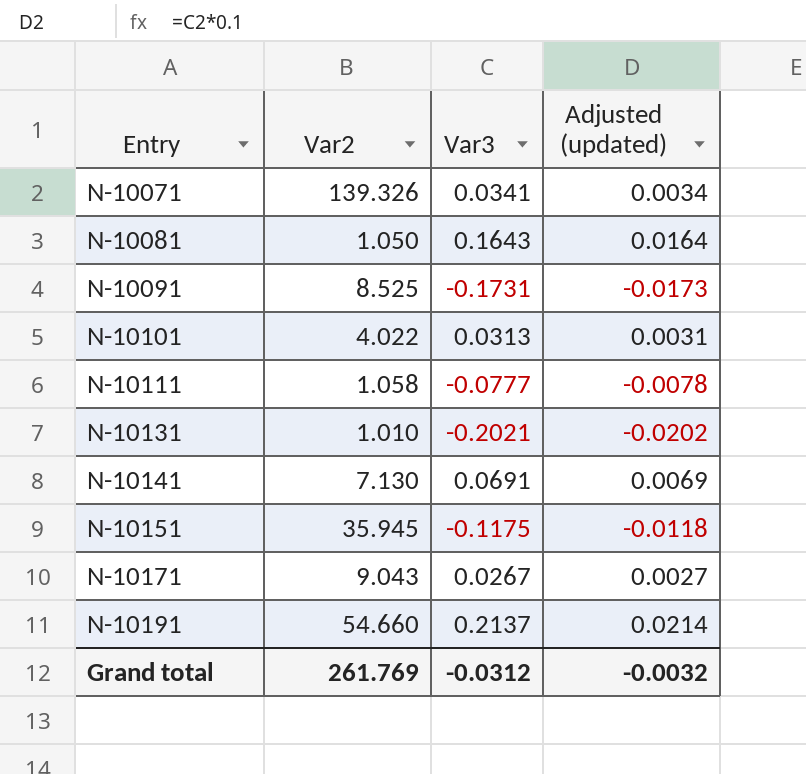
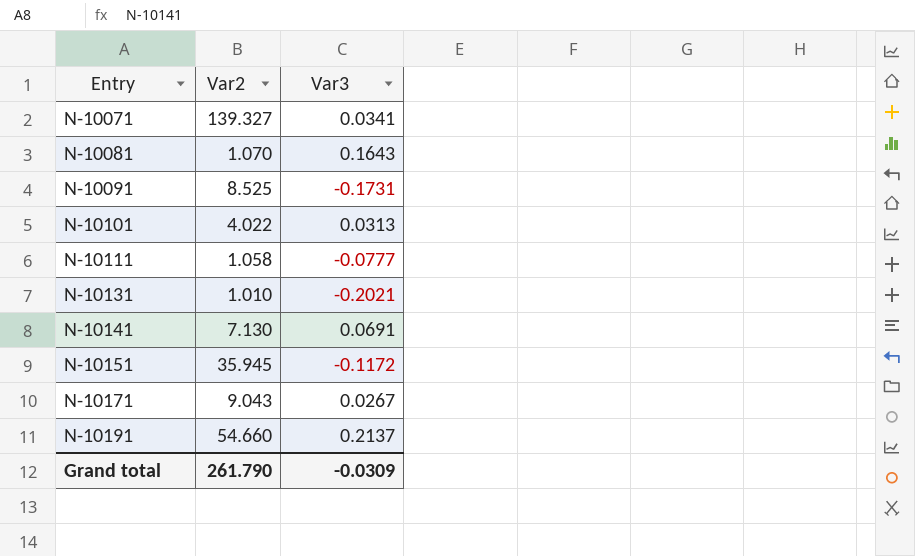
column Adjusted (updated) | formula: [Var3] * 0.1 -> none
N-10071 | Var2: 139.326 -> 139.327
N-10081 | Var2: 1.050 -> 1.070
N-10151 | Var3: -0.1175 -> -0.1172
Grand total | Var2: 261.769 -> 261.790
Grand total | Var3: -0.0312 -> -0.0309

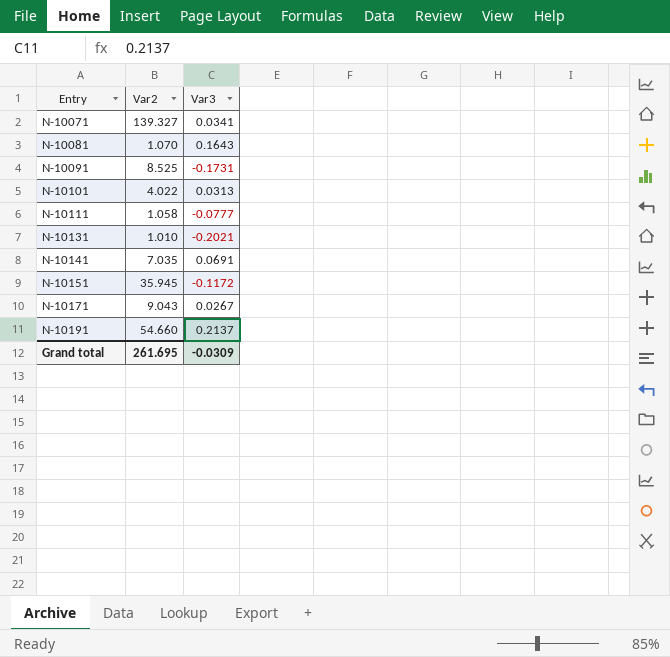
N-10141 | Var2: 7.130 -> 7.035
Grand total | Var2: 261.790 -> 261.695

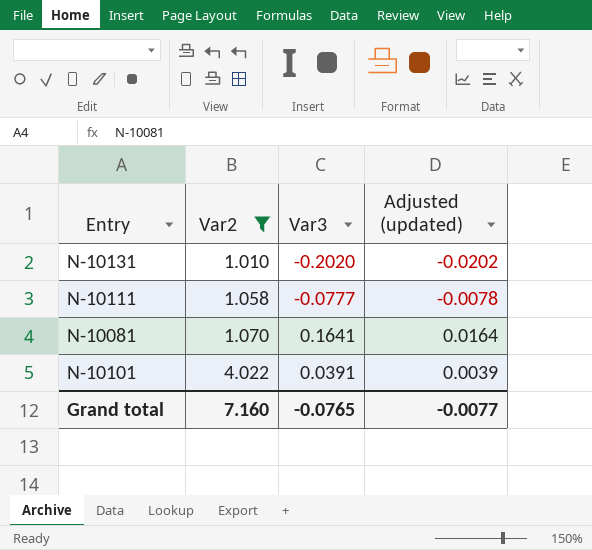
filter: none -> Var2 <= 4.022
row order: Entry ascending -> Var2 ascending
column Adjusted (updated) | formula: none -> [Var3] * 0.1
N-10131 | Var3: -0.2021 -> -0.2020
N-10081 | Var3: 0.1643 -> 0.1641
N-10101 | Var3: 0.0313 -> 0.0391
Grand total | Var2: 261.695 -> 7.160
Grand total | Var3: -0.0309 -> -0.0765

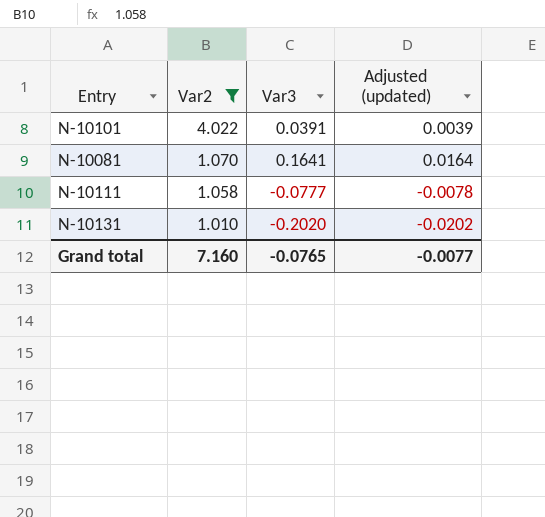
row order: Var2 ascending -> Var2 descending

